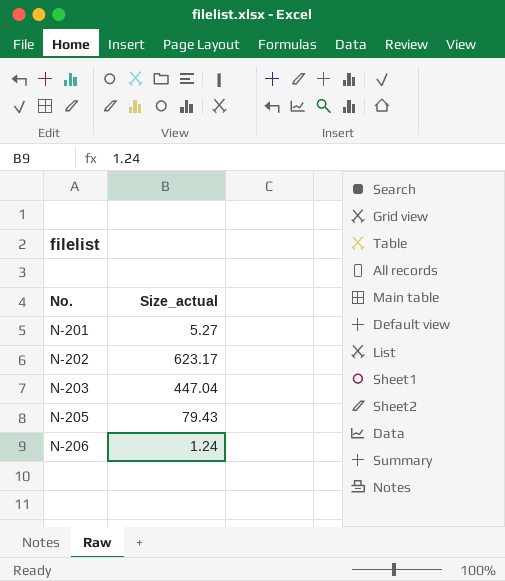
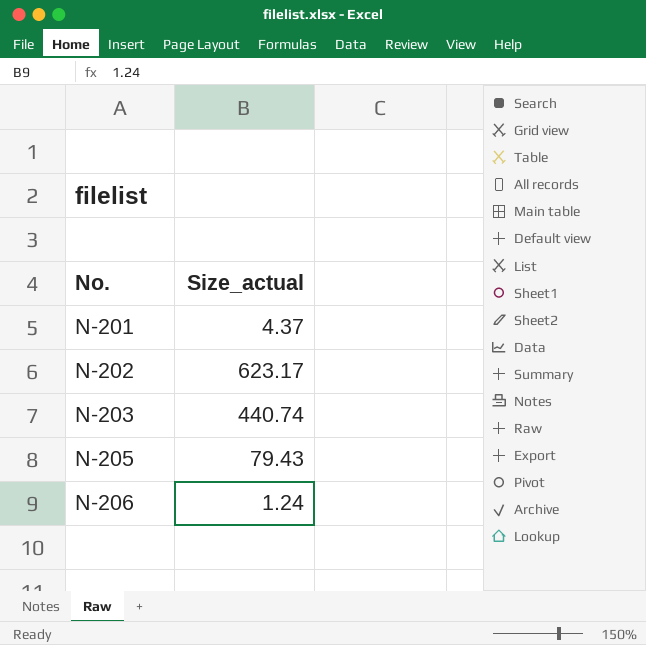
N-201 | Size_actual: 5.27 -> 4.37
N-203 | Size_actual: 447.04 -> 440.74

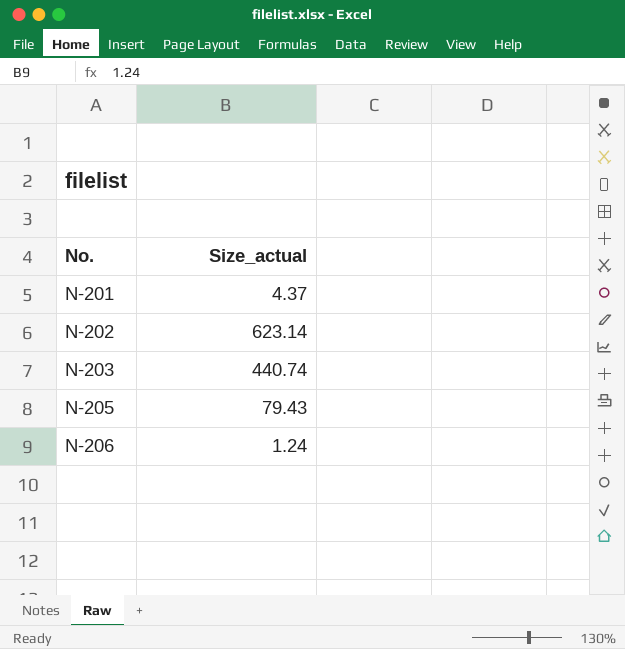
N-202 | Size_actual: 623.17 -> 623.14

